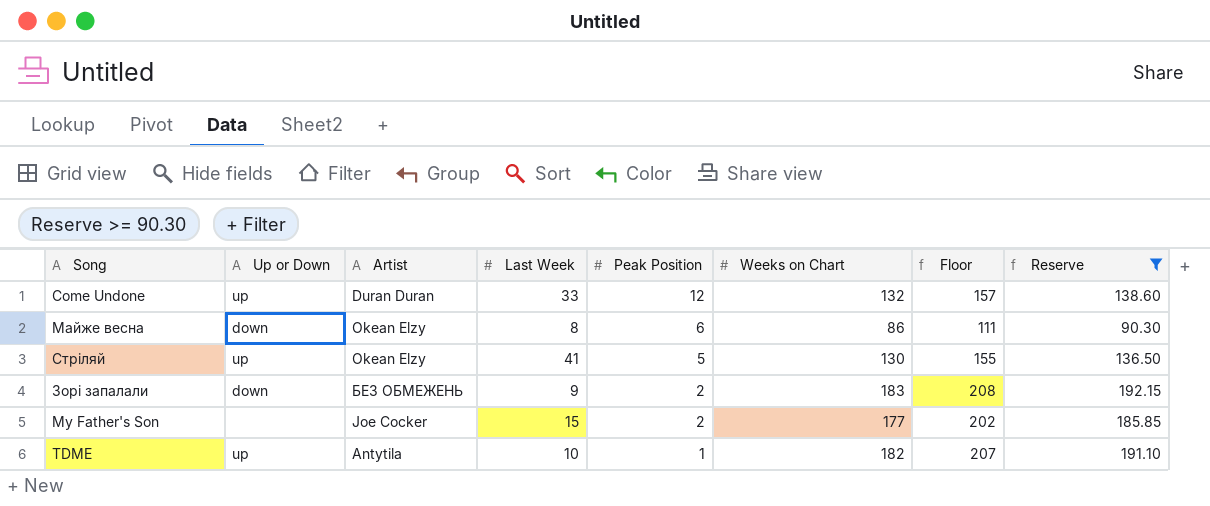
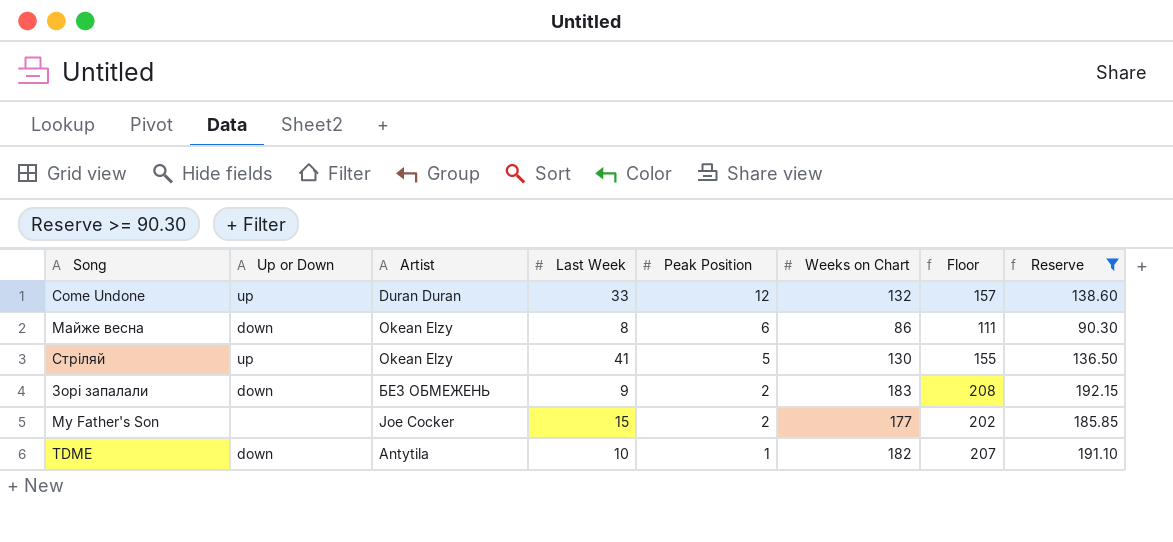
TDME | Up or Down: up -> down

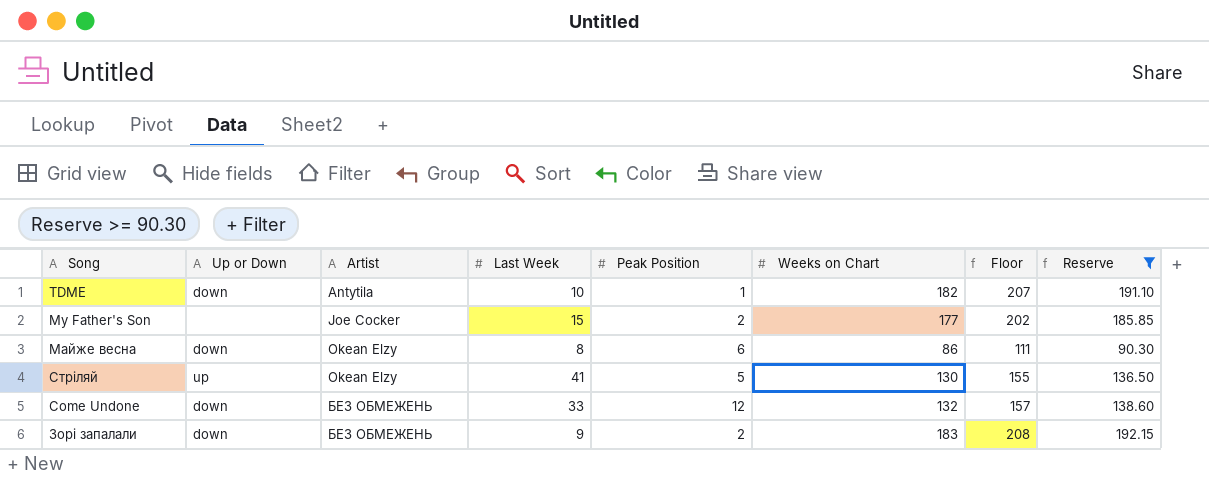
row order: Peak Position descending -> Artist ascending
Come Undone | Up or Down: up -> down
Come Undone | Artist: Duran Duran -> БЕЗ ОБМЕЖЕНЬ

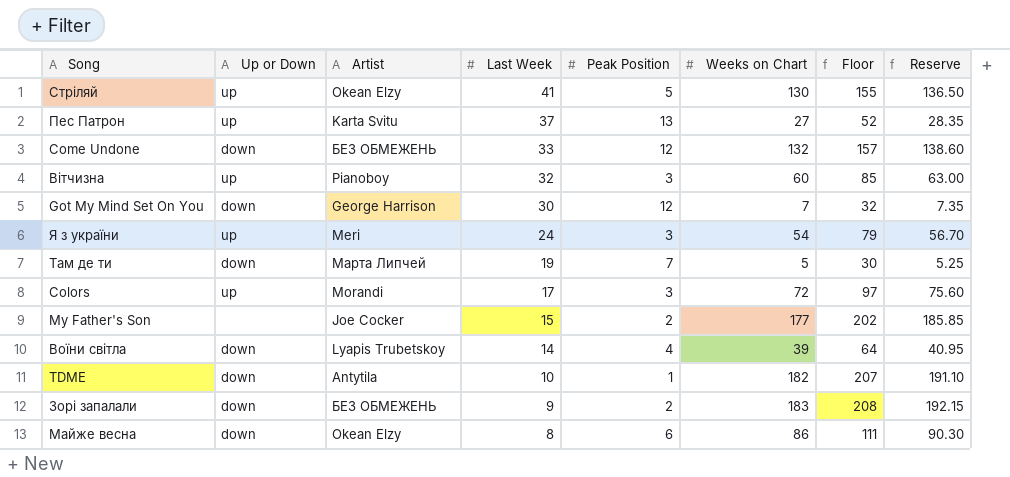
filter: Reserve >= 90.30 -> none
row order: Artist ascending -> Last Week descending

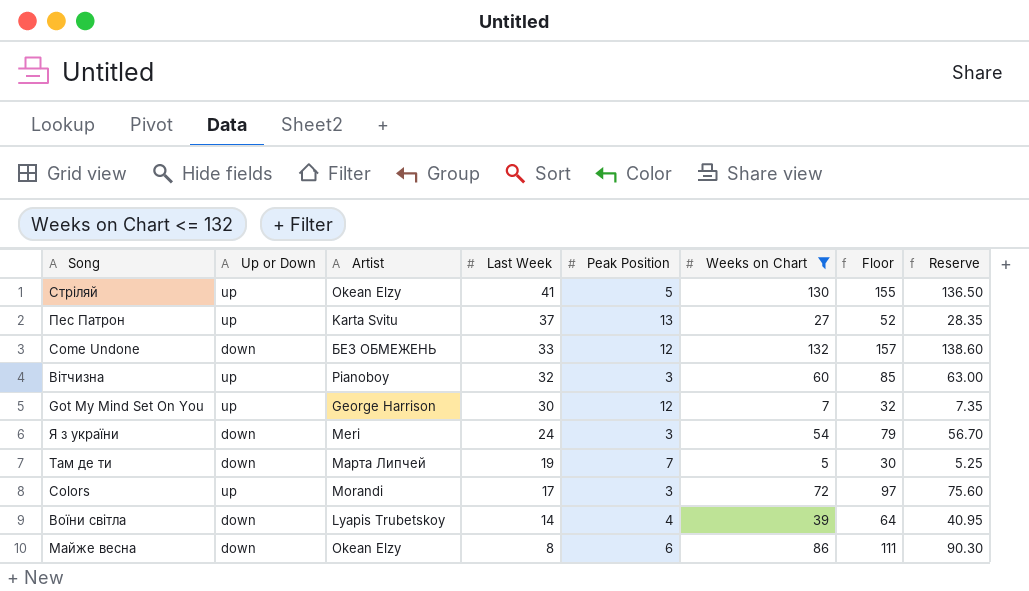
filter: none -> Weeks on Chart <= 132
Got My Mind Set On You | Up or Down: down -> up
Я з україни | Up or Down: up -> down

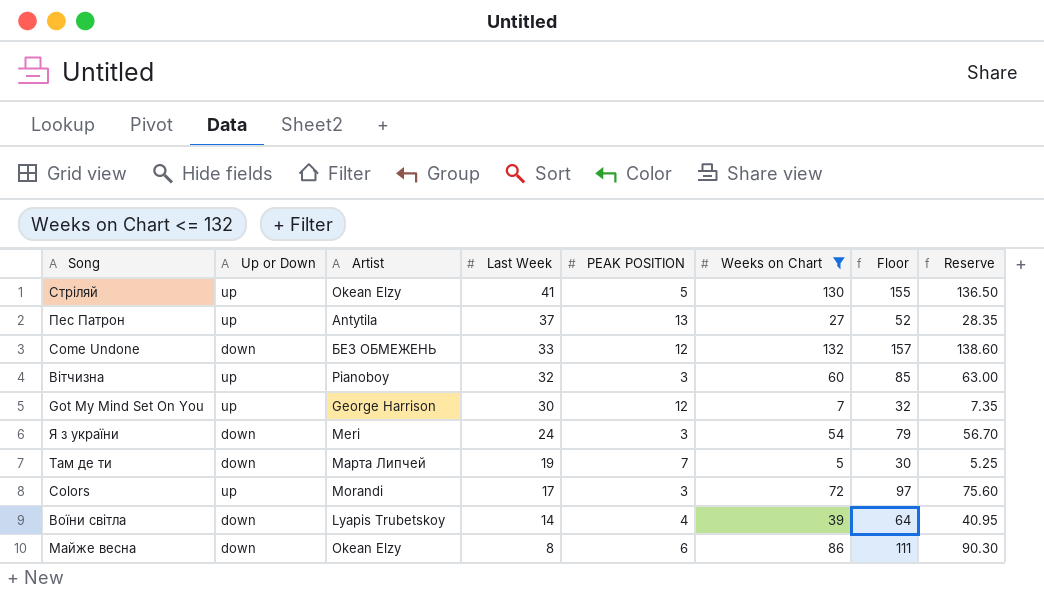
column name: Peak Position -> PEAK POSITION
Пес Патрон | Artist: Karta Svitu -> Antytila

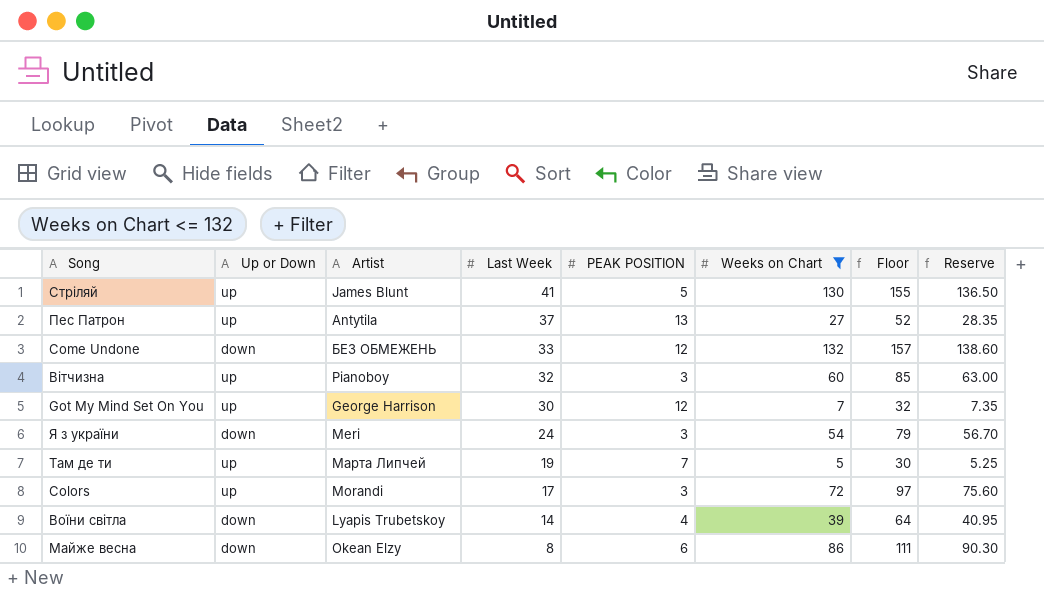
Стріляй | Artist: Okean Elzy -> James Blunt
Там де ти | Up or Down: down -> up

